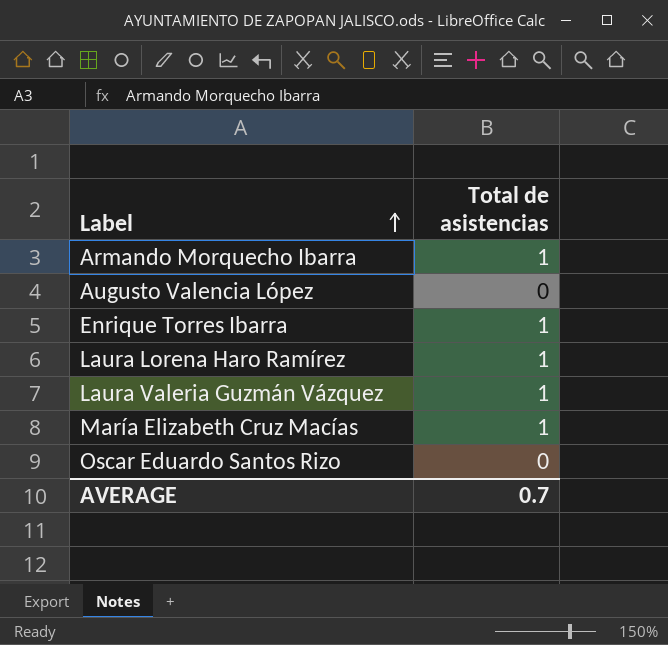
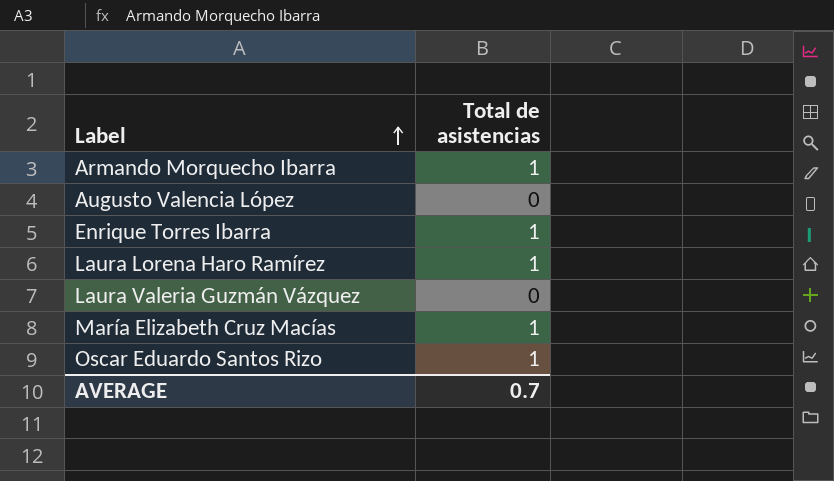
Laura Valeria Guzmán Vázquez | Total de asistencias: 1 -> 0
Oscar Eduardo Santos Rizo | Total de asistencias: 0 -> 1

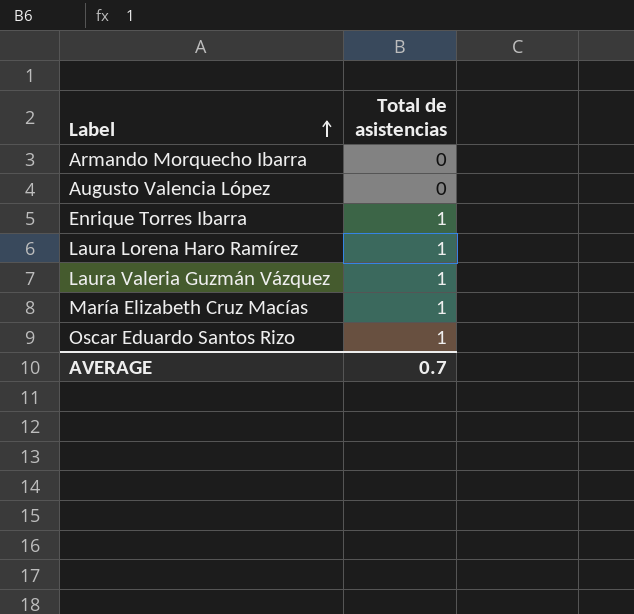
Armando Morquecho Ibarra | Total de asistencias: 1 -> 0
Laura Valeria Guzmán Vázquez | Total de asistencias: 0 -> 1

